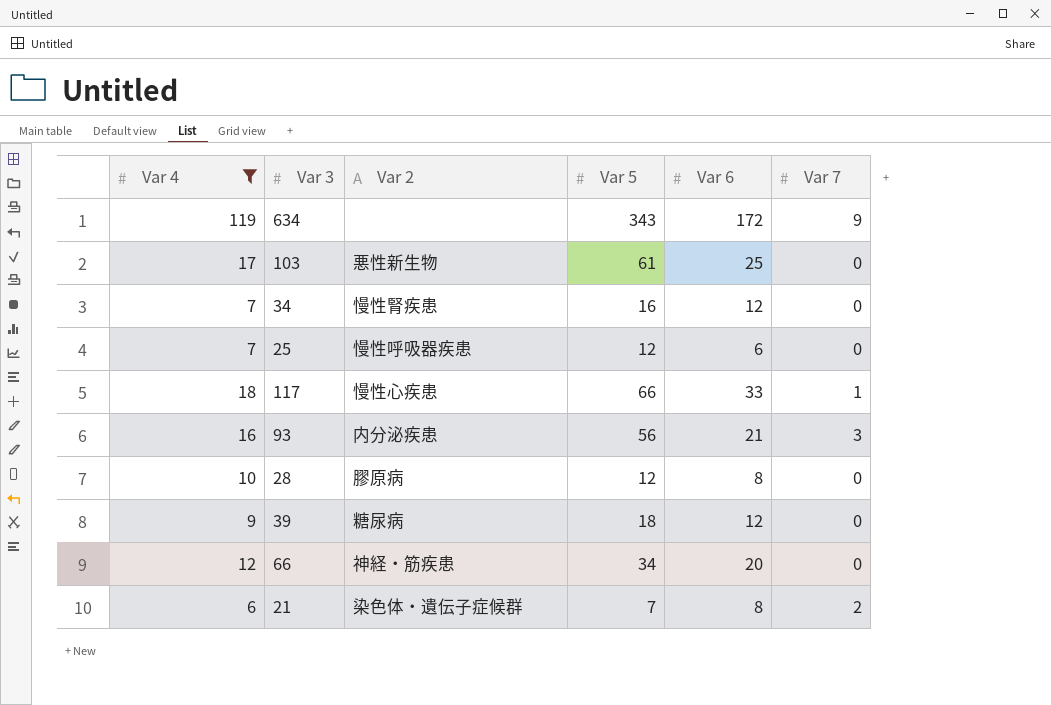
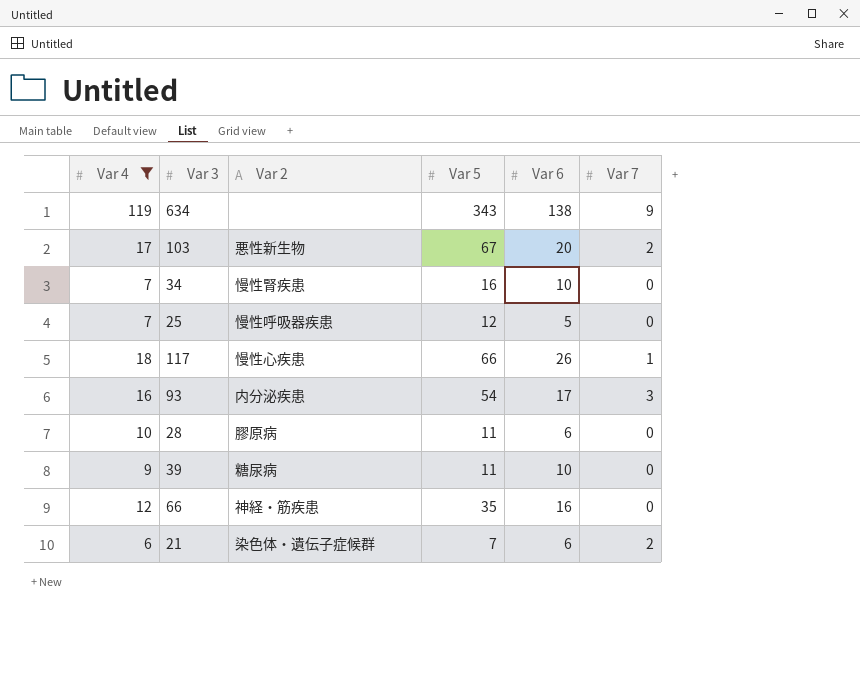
634 | Var 6: 172 -> 138
103 | Var 5: 61 -> 67
103 | Var 6: 25 -> 20
103 | Var 7: 0 -> 2
34 | Var 6: 12 -> 10
25 | Var 6: 6 -> 5
117 | Var 6: 33 -> 26
93 | Var 5: 56 -> 54
93 | Var 6: 21 -> 17
28 | Var 5: 12 -> 11
28 | Var 6: 8 -> 6
39 | Var 5: 18 -> 11
39 | Var 6: 12 -> 10
66 | Var 5: 34 -> 35
66 | Var 6: 20 -> 16
21 | Var 6: 8 -> 6

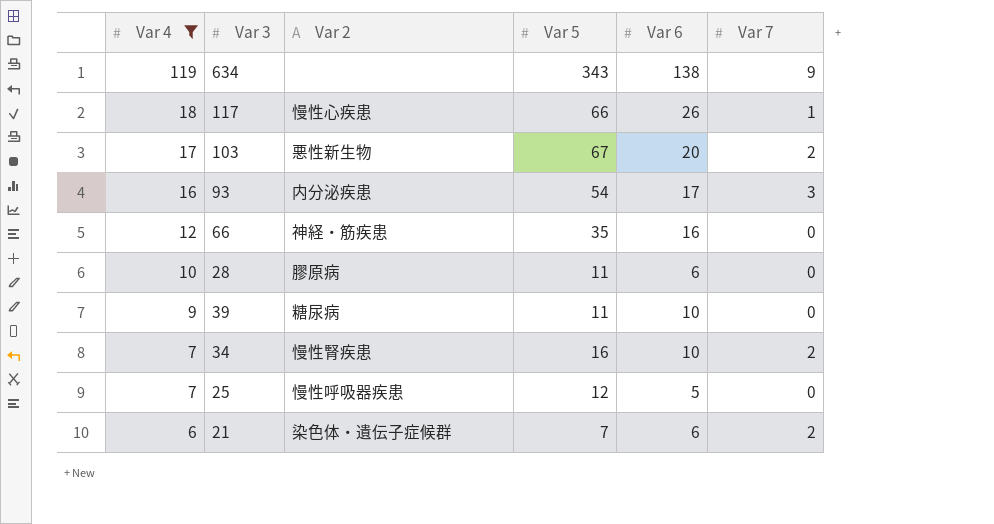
row order: none -> Var 4 descending
34 | Var 7: 0 -> 2

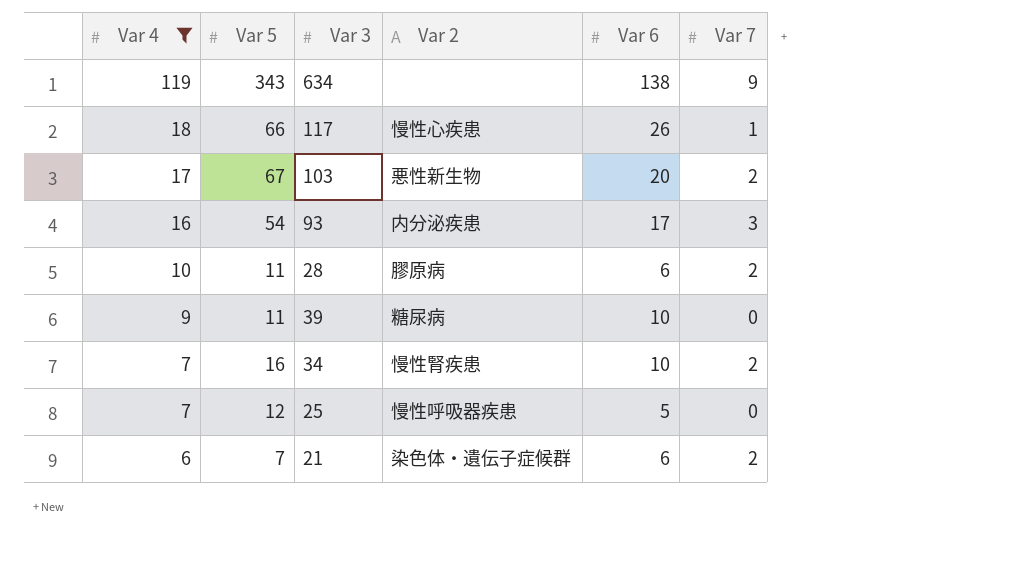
column Var 5 | position: 4 -> 2
row 66: 12 | 神経・筋疾患 | 35 | 16 | 0 -> none
28 | Var 7: 0 -> 2

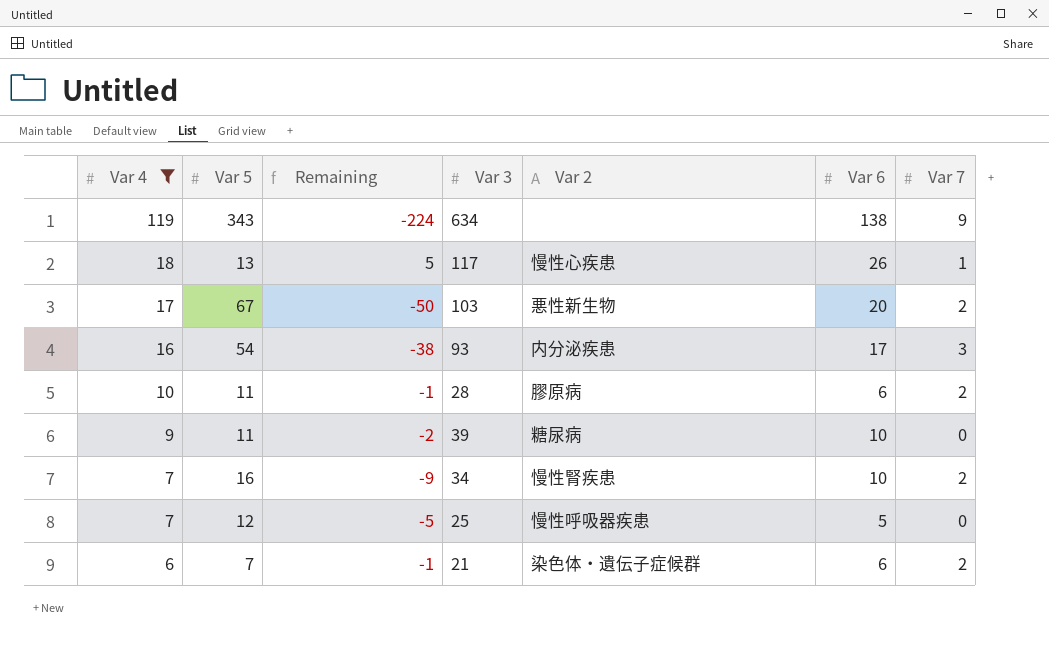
column Remaining | formula: none -> [Var 4] - [Var 5]
117 | Var 5: 66 -> 13

